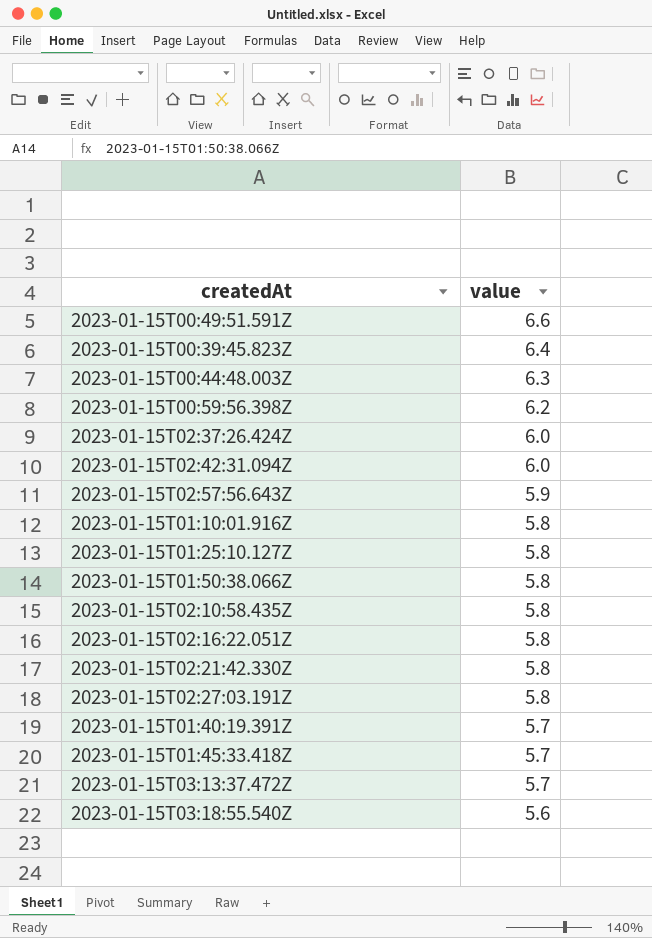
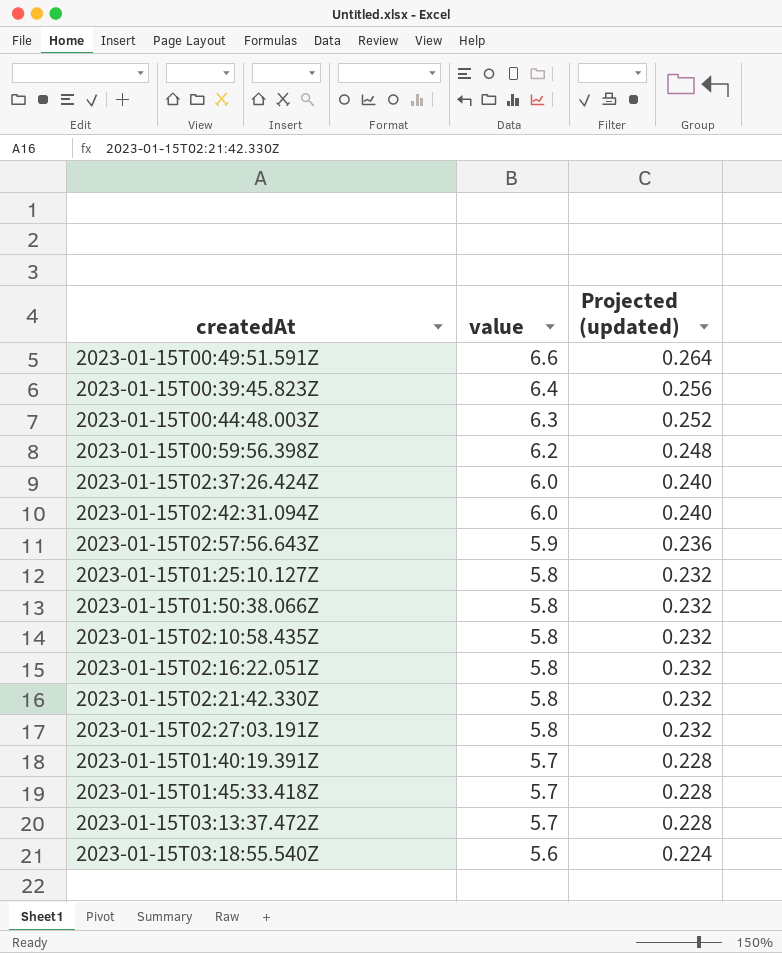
column Projected (updated) | formula: none -> [value] * 0.04
row 2023-01-15T01:10:01.916Z: 5.8 -> none

